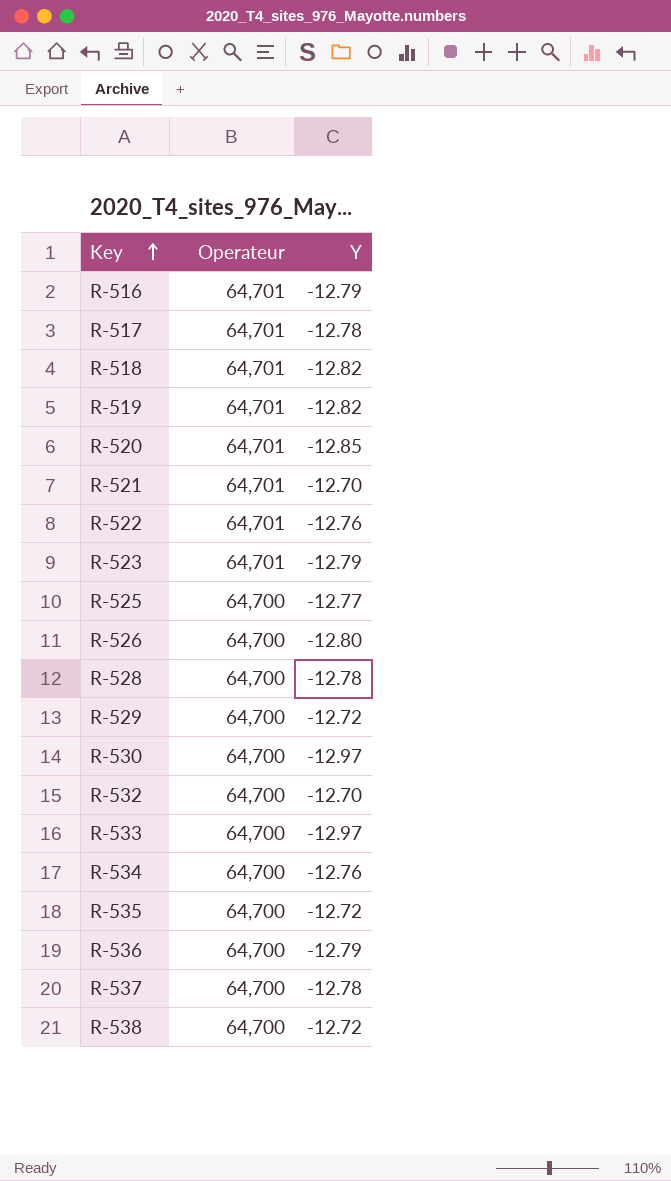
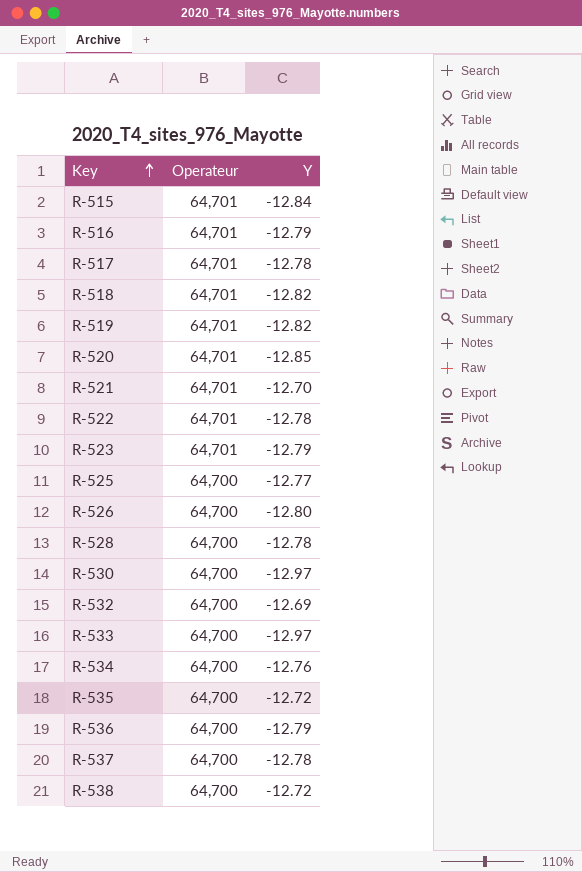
row R-529: 64,700 | -12.72 -> none
row R-515: none -> 64,701 | -12.84
R-522 | Y: -12.76 -> -12.78
R-532 | Y: -12.70 -> -12.69

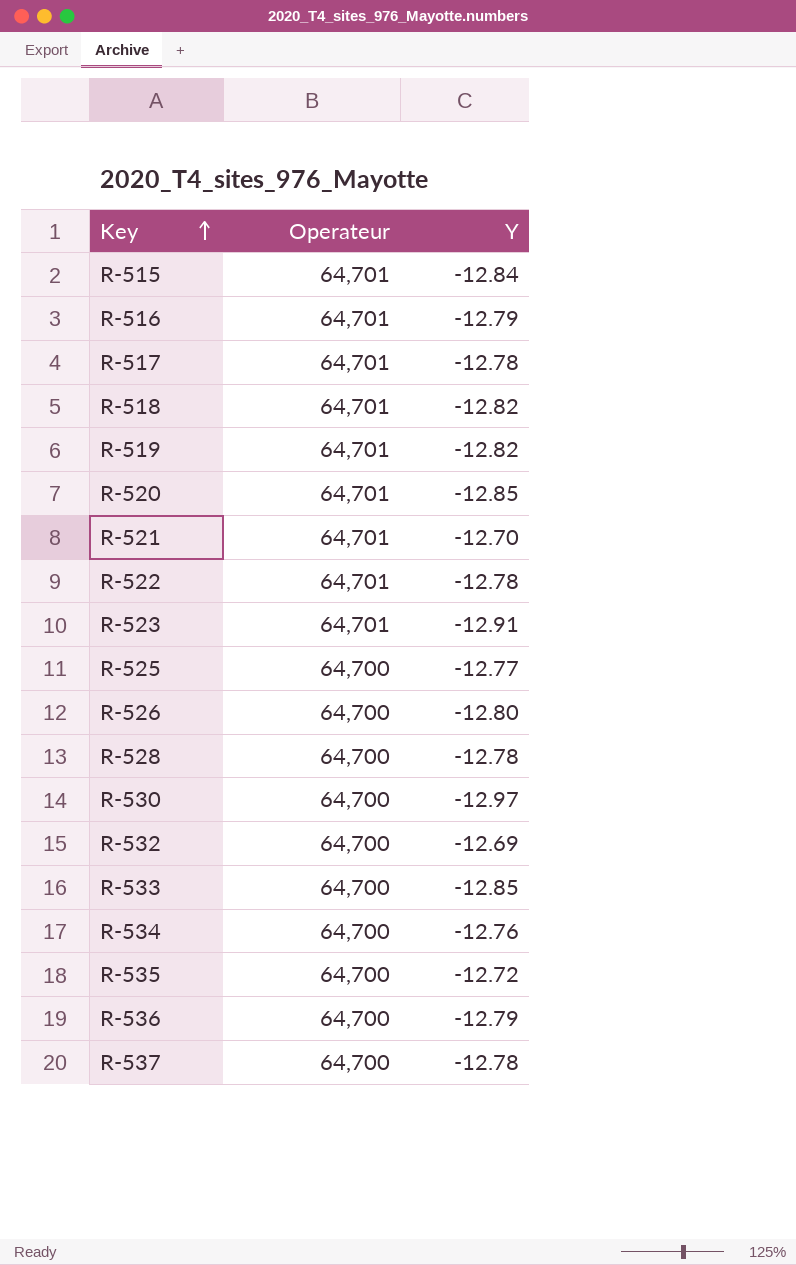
row R-538: 64,700 | -12.72 -> none
R-523 | Y: -12.79 -> -12.91
R-533 | Y: -12.97 -> -12.85

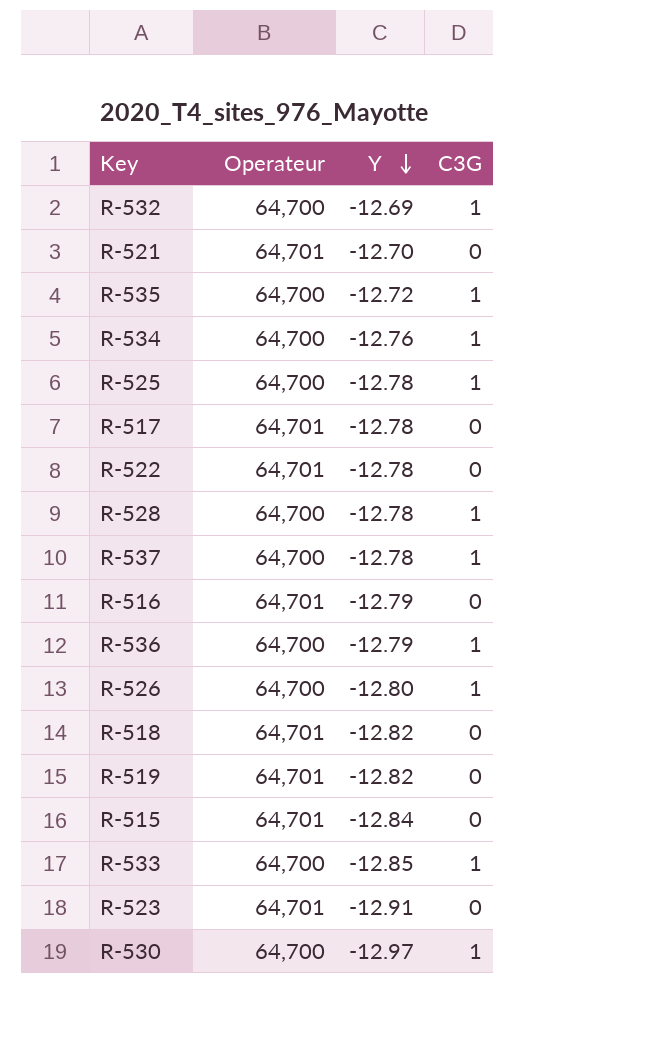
row order: Key ascending -> Y descending
column C3G | position: none -> 4
row R-520: 64,701 | -12.85 -> none
R-525 | Y: -12.77 -> -12.78

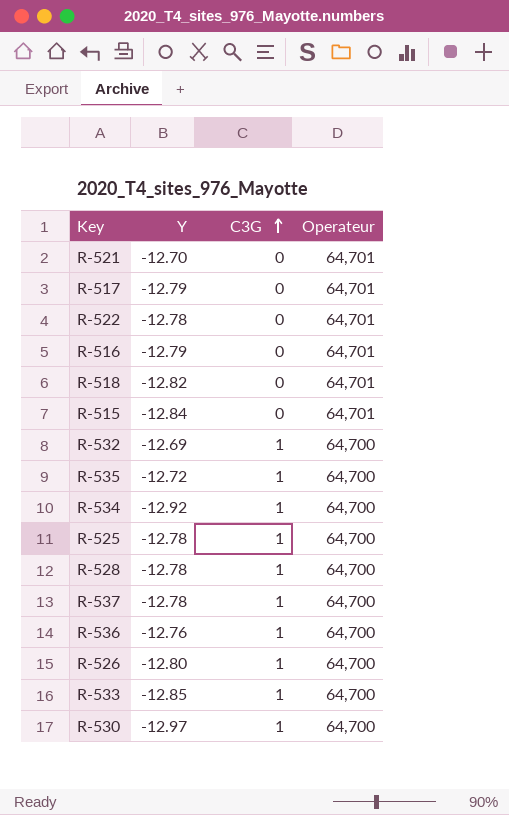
row order: Y descending -> C3G ascending
column Operateur | position: 2 -> 4
row R-519: 64,701 | -12.82 | 0 -> none
row R-523: 64,701 | -12.91 | 0 -> none
R-517 | Y: -12.78 -> -12.79
R-534 | Y: -12.76 -> -12.92
R-536 | Y: -12.79 -> -12.76

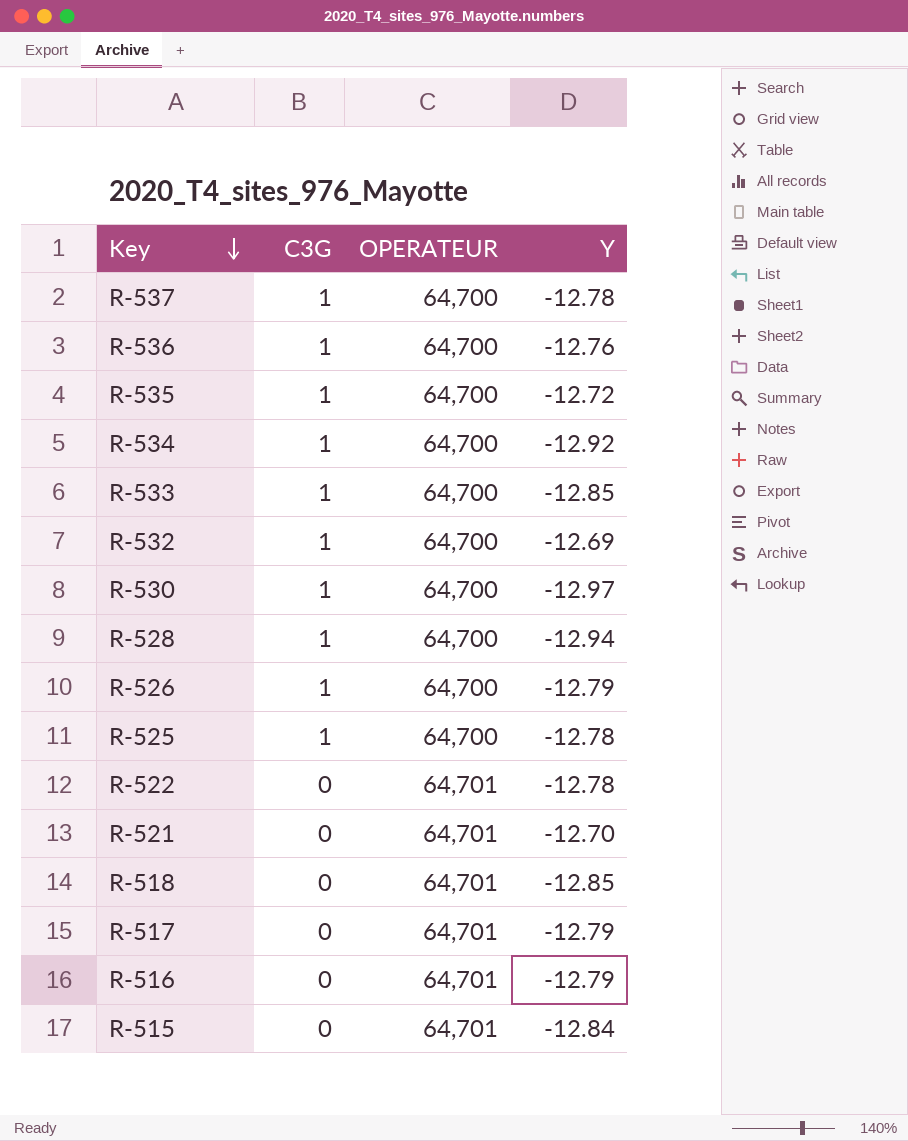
row order: C3G ascending -> Key descending
column name: Operateur -> OPERATEUR
column Y | position: 2 -> 4
R-528 | Y: -12.78 -> -12.94
R-526 | Y: -12.80 -> -12.79
R-518 | Y: -12.82 -> -12.85

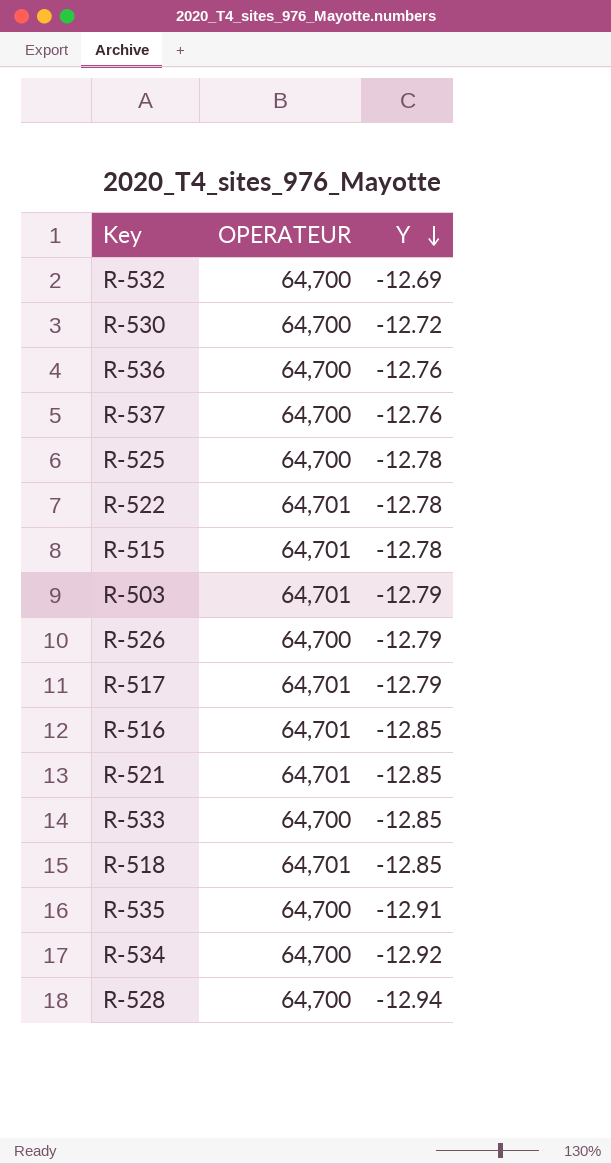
row order: Key descending -> Y descending
column C3G | position: 2 -> none
R-530 | Y: -12.97 -> -12.72
R-537 | Y: -12.78 -> -12.76
R-515 | Y: -12.84 -> -12.78
row R-503: none -> 64,701 | -12.79
R-516 | Y: -12.79 -> -12.85
R-521 | Y: -12.70 -> -12.85
R-535 | Y: -12.72 -> -12.91

